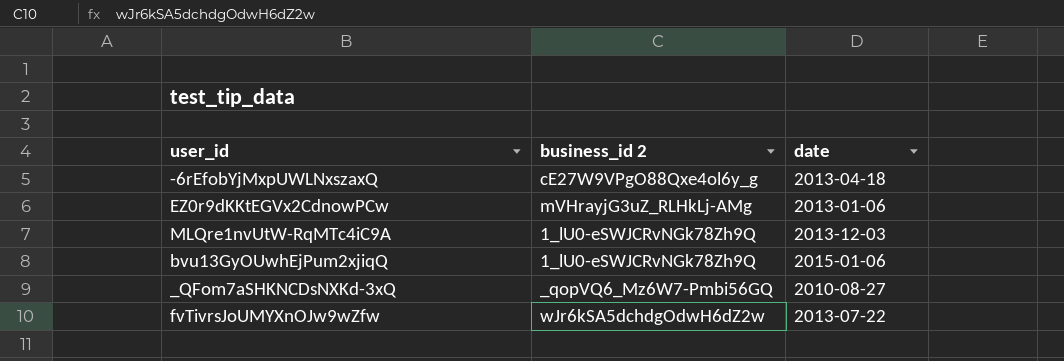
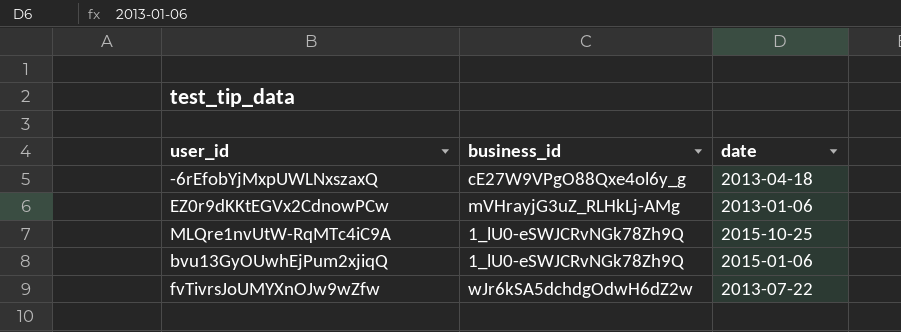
column name: business_id 2 -> business_id
row _QFom7aSHKNCDsNXKd-3xQ: _qopVQ6_Mz6W7-Pmbi56GQ | 2010-08-27 -> none
MLQre1nvUtW-RqMTc4iC9A | date: 2013-12-03 -> 2015-10-25

